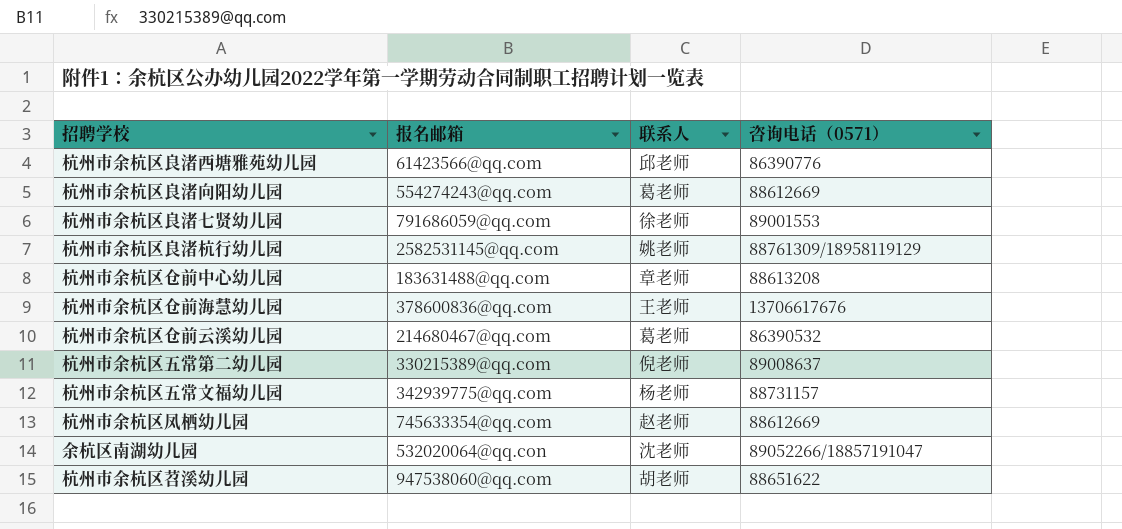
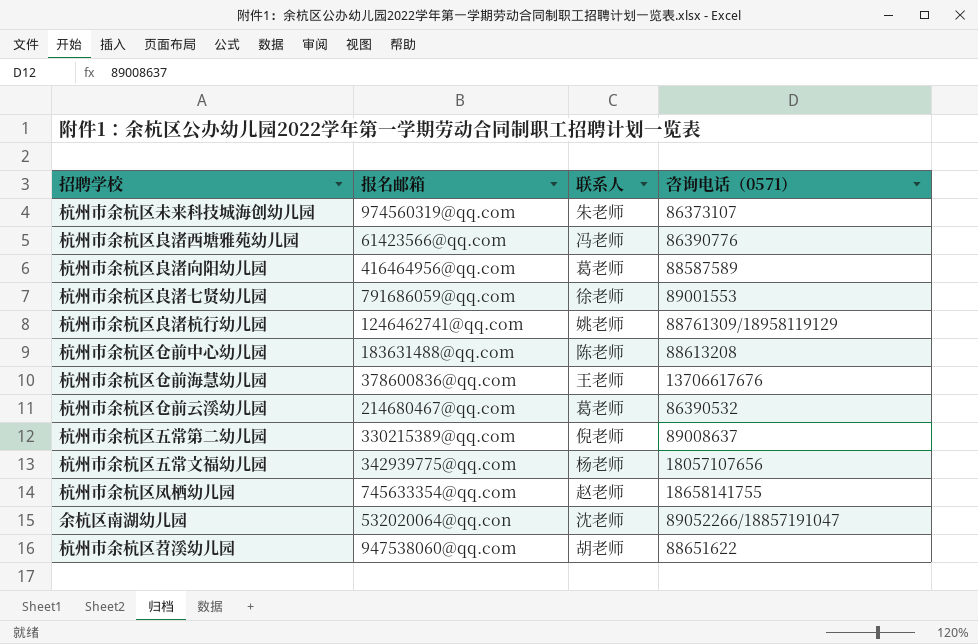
row 杭州市余杭区未来科技城海创幼儿园: none -> 974560319@qq.com | 朱老师 | 86373107
杭州市余杭区良渚西塘雅苑幼儿园 | 联系人: 邱老师 -> 冯老师
杭州市余杭区良渚向阳幼儿园 | 报名邮箱: 554274243@qq.com -> 416464956@qq.com
杭州市余杭区良渚向阳幼儿园 | 咨询电话（0571）: 88612669 -> 88587589
杭州市余杭区良渚杭行幼儿园 | 报名邮箱: 2582531145@qq.com -> 1246462741@qq.com
杭州市余杭区仓前中心幼儿园 | 联系人: 章老师 -> 陈老师
杭州市余杭区五常文福幼儿园 | 咨询电话（0571）: 88731157 -> 18057107656
杭州市余杭区凤栖幼儿园 | 咨询电话（0571）: 88612669 -> 18658141755

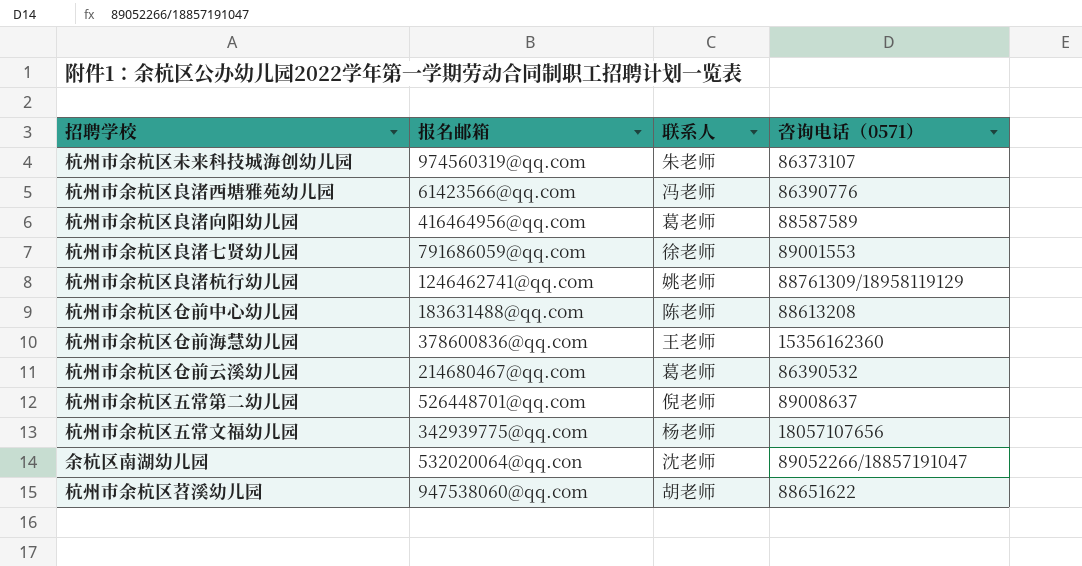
row 杭州市余杭区凤栖幼儿园: 745633354@qq.com | 赵老师 | 18658141755 -> none
杭州市余杭区仓前海慧幼儿园 | 咨询电话（0571）: 13706617676 -> 15356162360
杭州市余杭区五常第二幼儿园 | 报名邮箱: 330215389@qq.com -> 526448701@qq.com

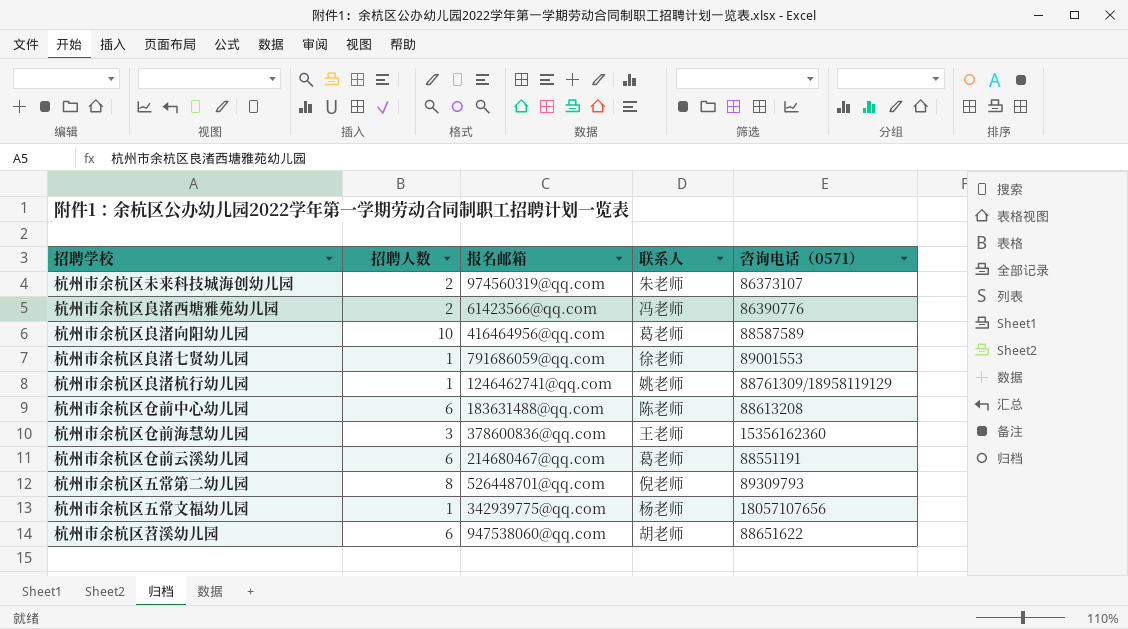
column 招聘人数 | position: none -> 2
row 余杭区南湖幼儿园: 532020064@qq.con | 沈老师 | 89052266/18857191047 -> none
杭州市余杭区仓前云溪幼儿园 | 咨询电话（0571）: 86390532 -> 88551191
杭州市余杭区五常第二幼儿园 | 咨询电话（0571）: 89008637 -> 89309793

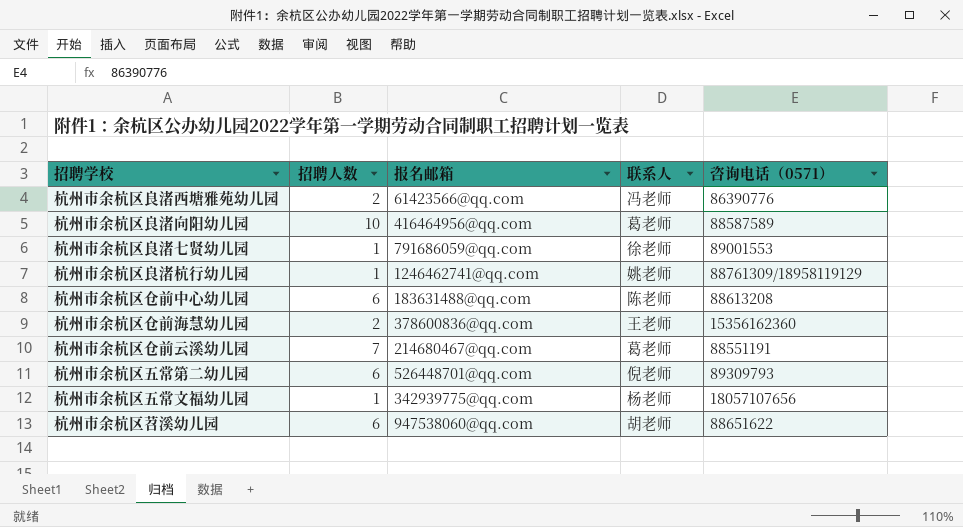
row 杭州市余杭区未来科技城海创幼儿园: 2 | 974560319@qq.com | 朱老师 | 86373107 -> none
杭州市余杭区仓前海慧幼儿园 | 招聘人数: 3 -> 2
杭州市余杭区仓前云溪幼儿园 | 招聘人数: 6 -> 7
杭州市余杭区五常第二幼儿园 | 招聘人数: 8 -> 6

